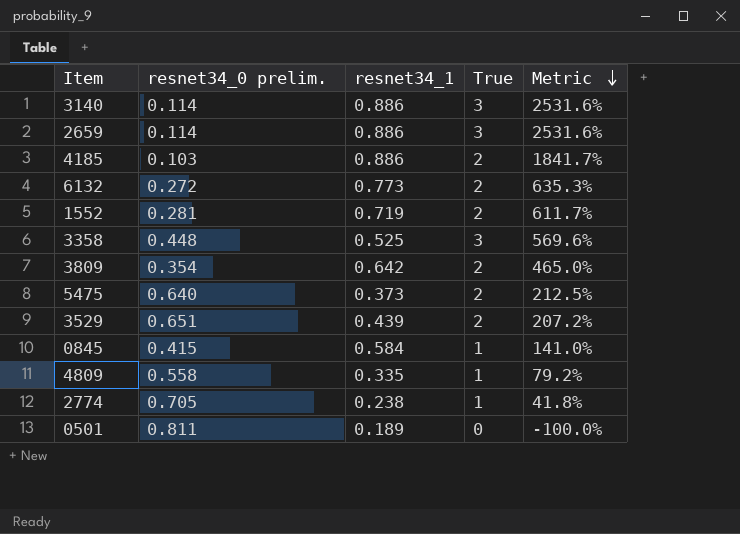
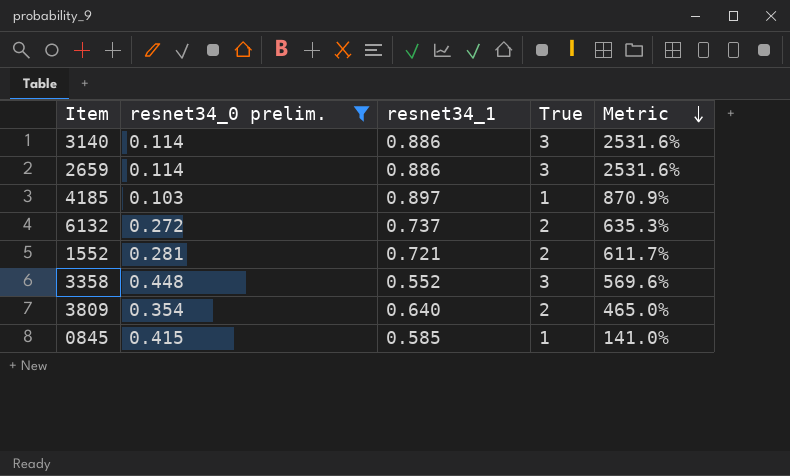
filter: none -> resnet34_0 prelim. <= 0.448
4185 | resnet34_1: 0.886 -> 0.897
4185 | True: 2 -> 1
4185 | Metric: 1841.7% -> 870.9%
6132 | resnet34_1: 0.773 -> 0.737
1552 | resnet34_1: 0.719 -> 0.721
3358 | resnet34_1: 0.525 -> 0.552
3809 | resnet34_1: 0.642 -> 0.640
0845 | resnet34_1: 0.584 -> 0.585

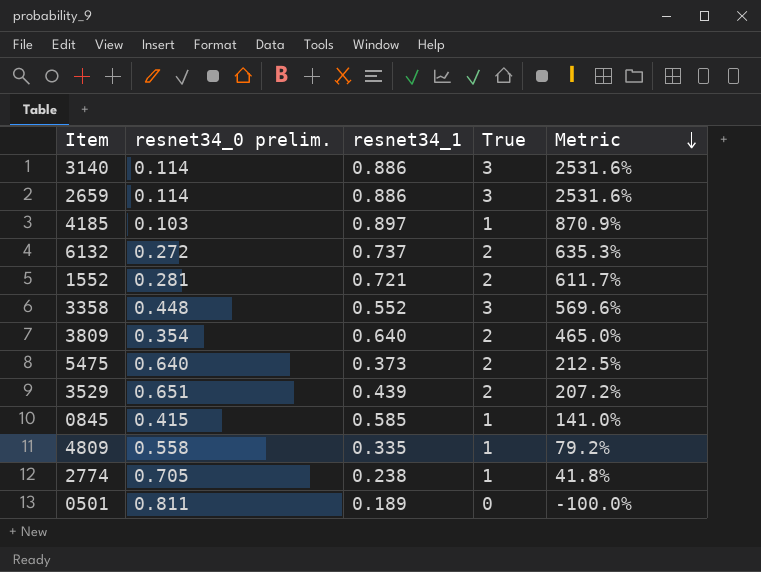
filter: resnet34_0 prelim. <= 0.448 -> none

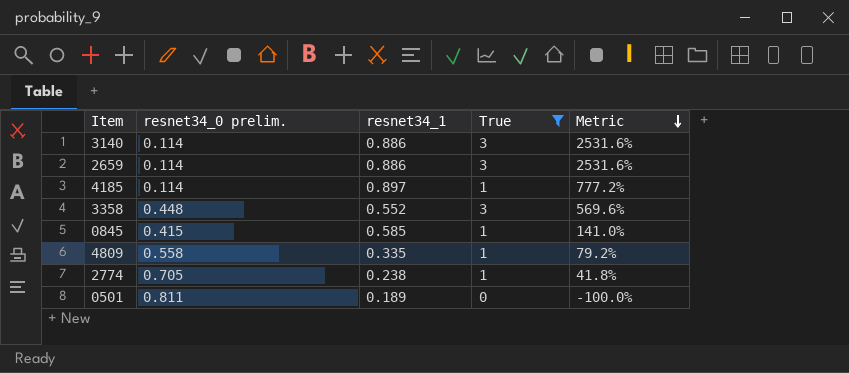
filter: none -> True != 2
4185 | resnet34_0 prelim.: 0.103 -> 0.114
4185 | Metric: 870.9% -> 777.2%

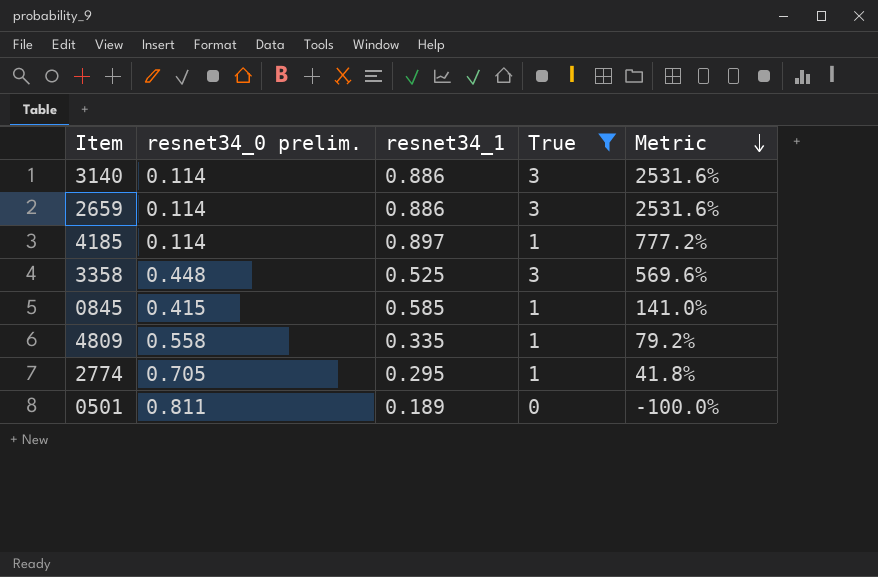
3358 | resnet34_1: 0.552 -> 0.525
2774 | resnet34_1: 0.238 -> 0.295

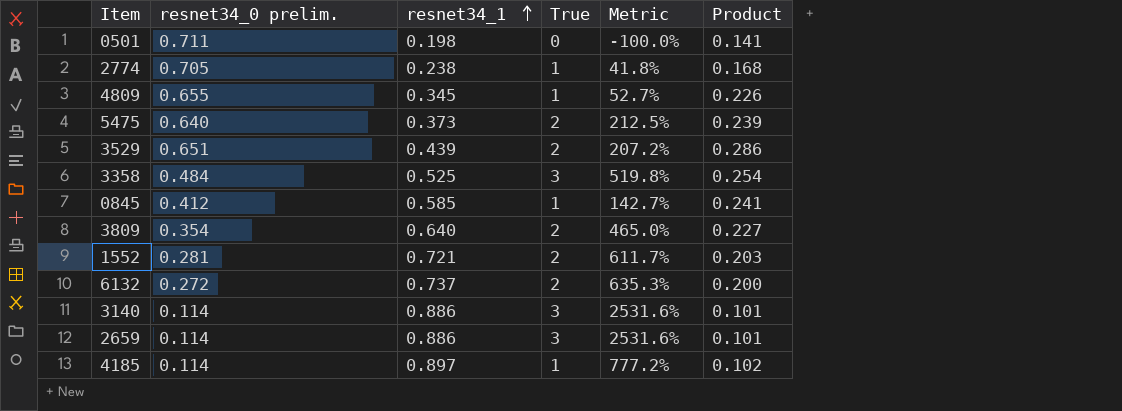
filter: True != 2 -> none
row order: Metric descending -> resnet34_1 ascending
column Product | formula: none -> [resnet34_0 prelim.] * [resnet34_1]
0501 | resnet34_0 prelim.: 0.811 -> 0.711
0501 | resnet34_1: 0.189 -> 0.198
2774 | resnet34_1: 0.295 -> 0.238
4809 | resnet34_0 prelim.: 0.558 -> 0.655
4809 | resnet34_1: 0.335 -> 0.345
4809 | Metric: 79.2% -> 52.7%
3358 | resnet34_0 prelim.: 0.448 -> 0.484
3358 | Metric: 569.6% -> 519.8%
0845 | resnet34_0 prelim.: 0.415 -> 0.412
0845 | Metric: 141.0% -> 142.7%

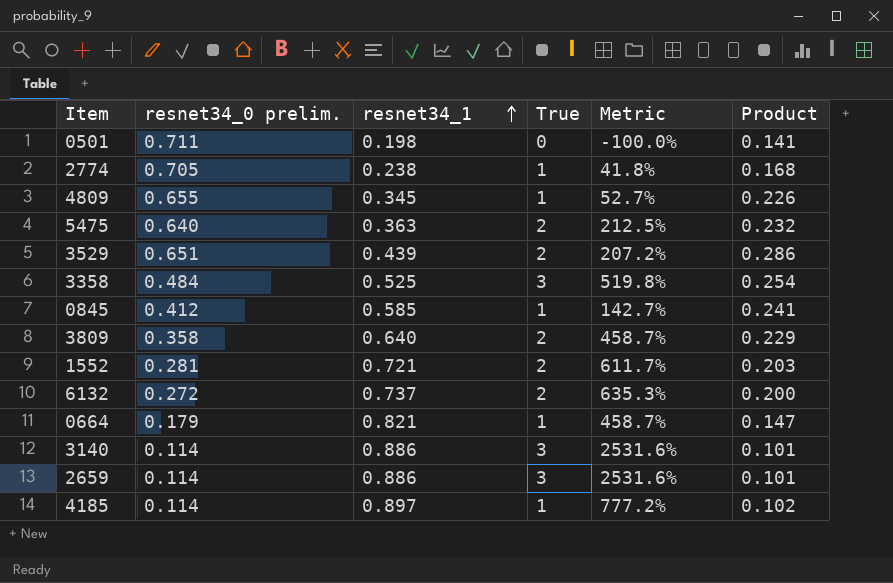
5475 | resnet34_1: 0.373 -> 0.363
5475 | Product: 0.239 -> 0.232
3809 | resnet34_0 prelim.: 0.354 -> 0.358
3809 | Metric: 465.0% -> 458.7%
3809 | Product: 0.227 -> 0.229
row 0664: none -> 0.179 | 0.821 | 1 | 458.7% | 0.147

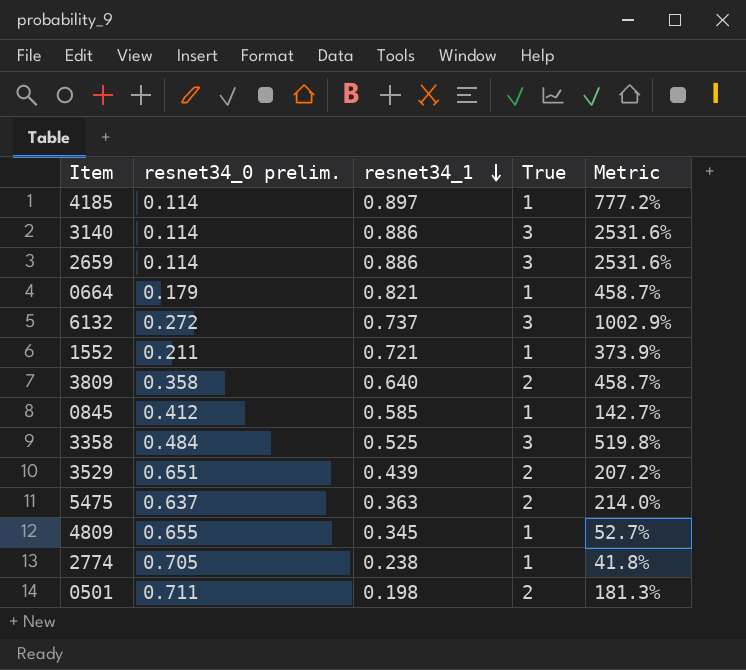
row order: resnet34_1 ascending -> resnet34_1 descending
column Product | formula: [resnet34_0 prelim.] * [resnet34_1] -> none
6132 | True: 2 -> 3
6132 | Metric: 635.3% -> 1002.9%
1552 | resnet34_0 prelim.: 0.281 -> 0.211
1552 | True: 2 -> 1
1552 | Metric: 611.7% -> 373.9%
5475 | resnet34_0 prelim.: 0.640 -> 0.637
5475 | Metric: 212.5% -> 214.0%
0501 | True: 0 -> 2
0501 | Metric: -100.0% -> 181.3%

